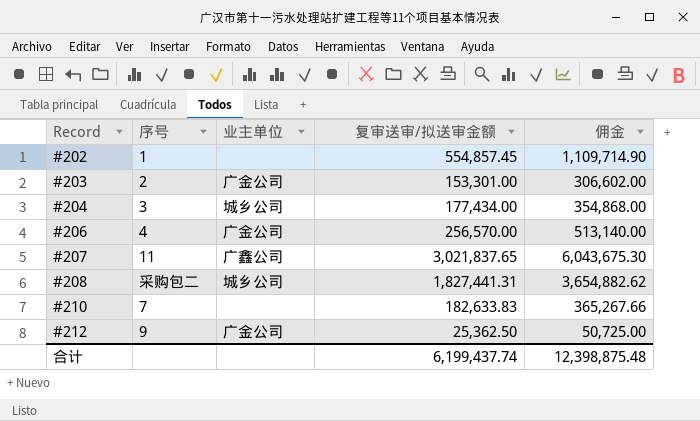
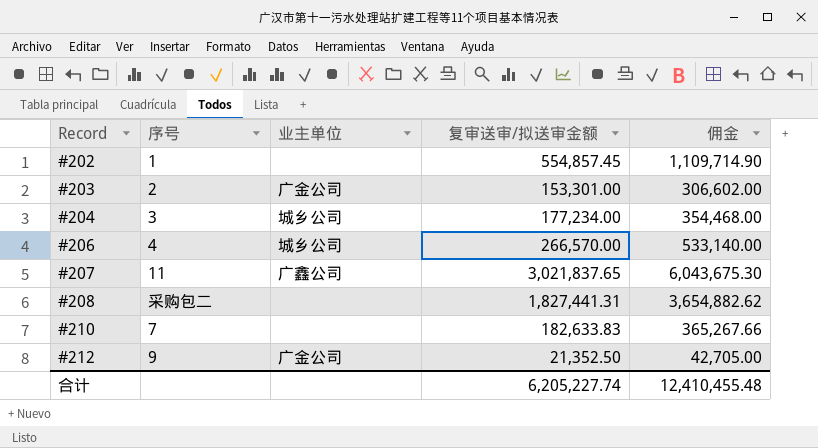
#204 | 复审送审/拟送审金额: 177,434.00 -> 177,234.00
#204 | 佣金: 354,868.00 -> 354,468.00
#206 | 业主单位: 广金公司 -> 城乡公司
#206 | 复审送审/拟送审金额: 256,570.00 -> 266,570.00
#206 | 佣金: 513,140.00 -> 533,140.00
#208 | 业主单位: 城乡公司 -> none
#212 | 复审送审/拟送审金额: 25,362.50 -> 21,352.50
#212 | 佣金: 50,725.00 -> 42,705.00
合计 | 复审送审/拟送审金额: 6,199,437.74 -> 6,205,227.74
合计 | 佣金: 12,398,875.48 -> 12,410,455.48

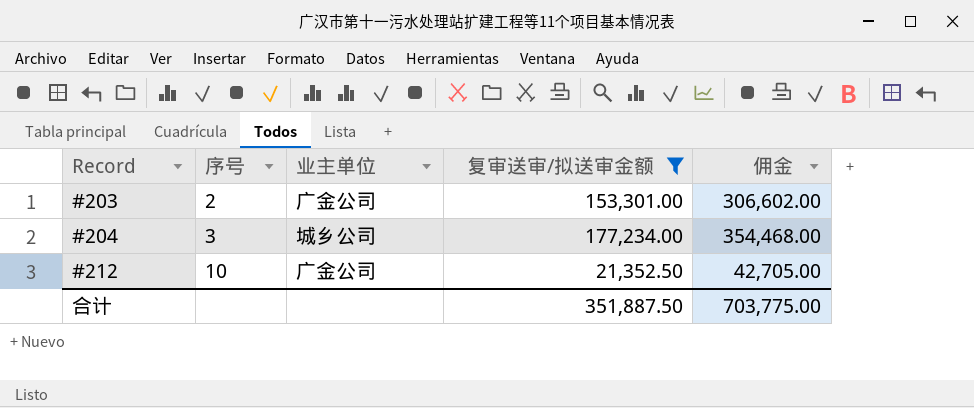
filter: none -> 复审送审/拟送审金额 <= 177,234.00
#212 | 序号: 9 -> 10
合计 | 复审送审/拟送审金额: 6,205,227.74 -> 351,887.50
合计 | 佣金: 12,410,455.48 -> 703,775.00

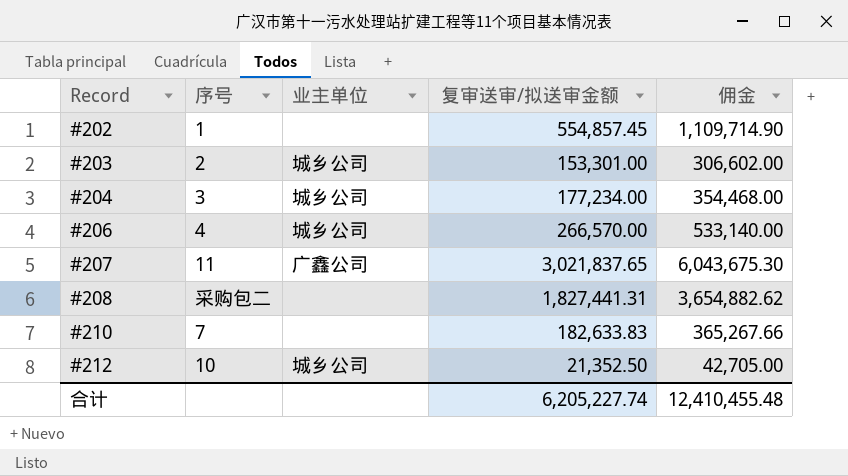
filter: 复审送审/拟送审金额 <= 177,234.00 -> none
#203 | 业主单位: 广金公司 -> 城乡公司
#212 | 业主单位: 广金公司 -> 城乡公司
合计 | 复审送审/拟送审金额: 351,887.50 -> 6,205,227.74
合计 | 佣金: 703,775.00 -> 12,410,455.48

